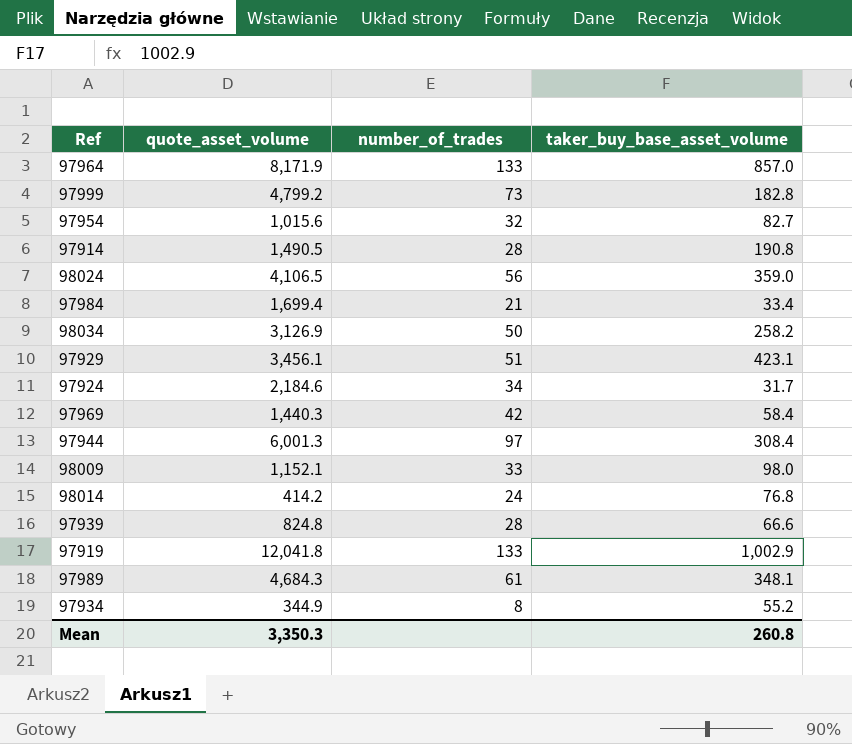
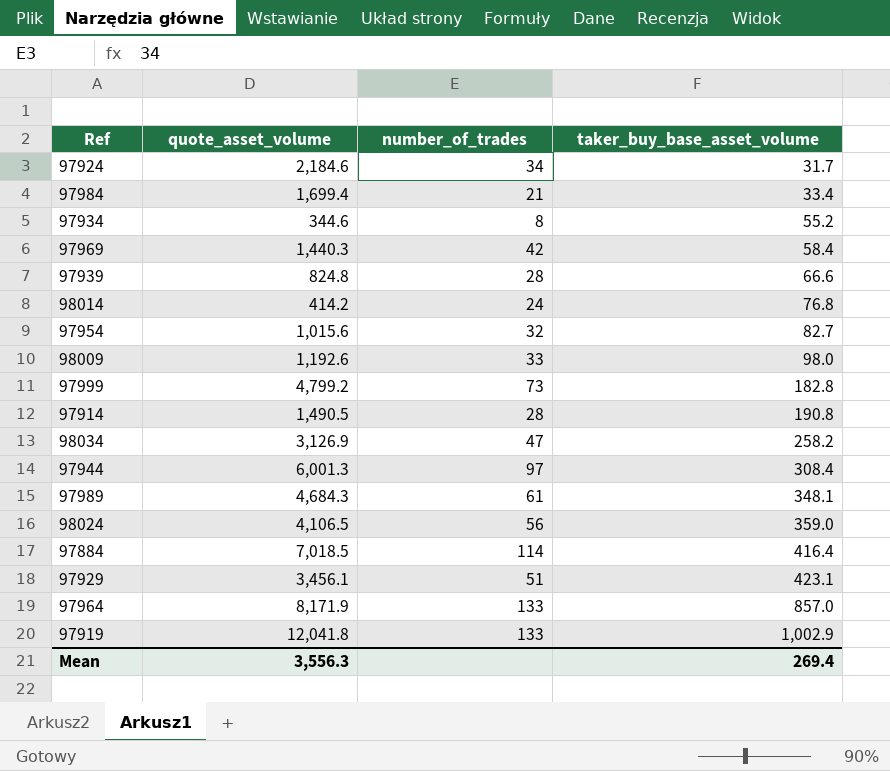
row order: none -> taker_buy_base_asset_volume ascending
97934 | quote_asset_volume: 344.9 -> 344.6
98009 | quote_asset_volume: 1,152.1 -> 1,192.6
98034 | number_of_trades: 50 -> 47
row 97884: none -> 7,018.5 | 114 | 416.4
Mean | quote_asset_volume: 3,350.3 -> 3,556.3
Mean | taker_buy_base_asset_volume: 260.8 -> 269.4

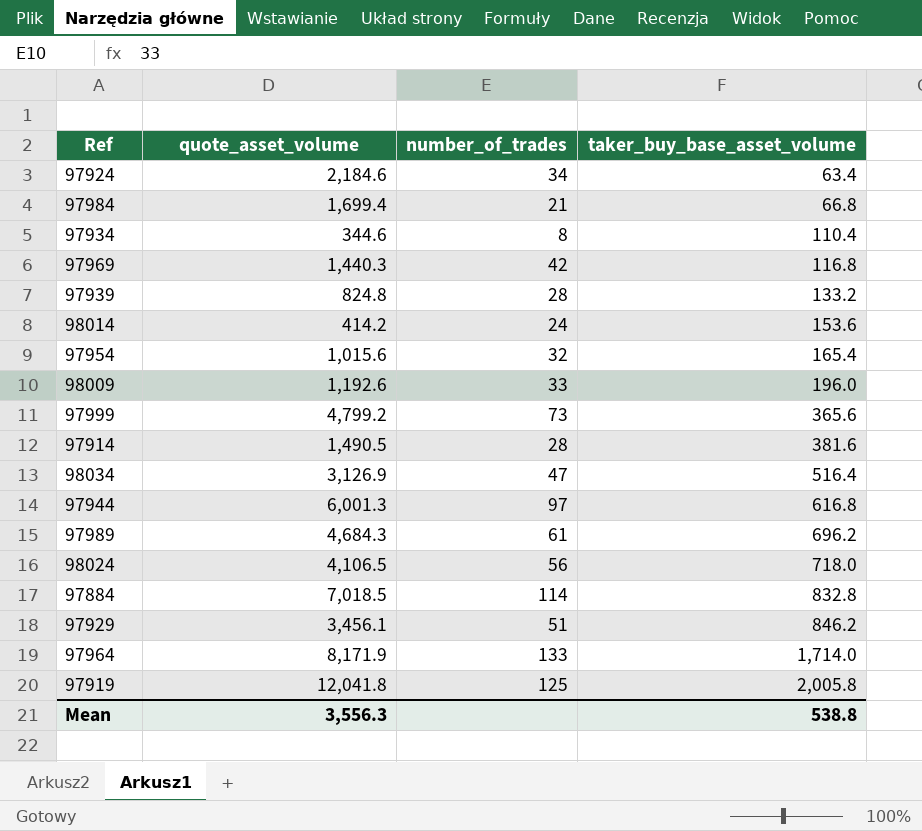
97924 | taker_buy_base_asset_volume: 31.7 -> 63.4
97984 | taker_buy_base_asset_volume: 33.4 -> 66.8
97934 | taker_buy_base_asset_volume: 55.2 -> 110.4
97969 | taker_buy_base_asset_volume: 58.4 -> 116.8
97939 | taker_buy_base_asset_volume: 66.6 -> 133.2
98014 | taker_buy_base_asset_volume: 76.8 -> 153.6
97954 | taker_buy_base_asset_volume: 82.7 -> 165.4
98009 | taker_buy_base_asset_volume: 98.0 -> 196.0
97999 | taker_buy_base_asset_volume: 182.8 -> 365.6
97914 | taker_buy_base_asset_volume: 190.8 -> 381.6
98034 | taker_buy_base_asset_volume: 258.2 -> 516.4
97944 | taker_buy_base_asset_volume: 308.4 -> 616.8
97989 | taker_buy_base_asset_volume: 348.1 -> 696.2
98024 | taker_buy_base_asset_volume: 359.0 -> 718.0
97884 | taker_buy_base_asset_volume: 416.4 -> 832.8
97929 | taker_buy_base_asset_volume: 423.1 -> 846.2
97964 | taker_buy_base_asset_volume: 857.0 -> 1,714.0
97919 | number_of_trades: 133 -> 125
97919 | taker_buy_base_asset_volume: 1,002.9 -> 2,005.8
Mean | taker_buy_base_asset_volume: 269.4 -> 538.8

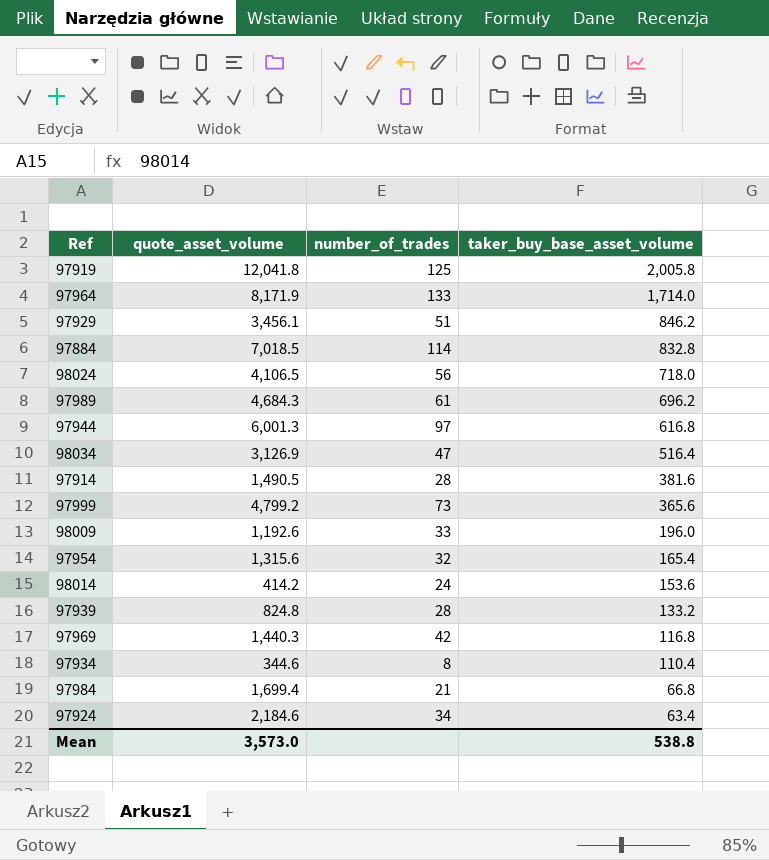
row order: taker_buy_base_asset_volume ascending -> taker_buy_base_asset_volume descending
97954 | quote_asset_volume: 1,015.6 -> 1,315.6
Mean | quote_asset_volume: 3,556.3 -> 3,573.0

